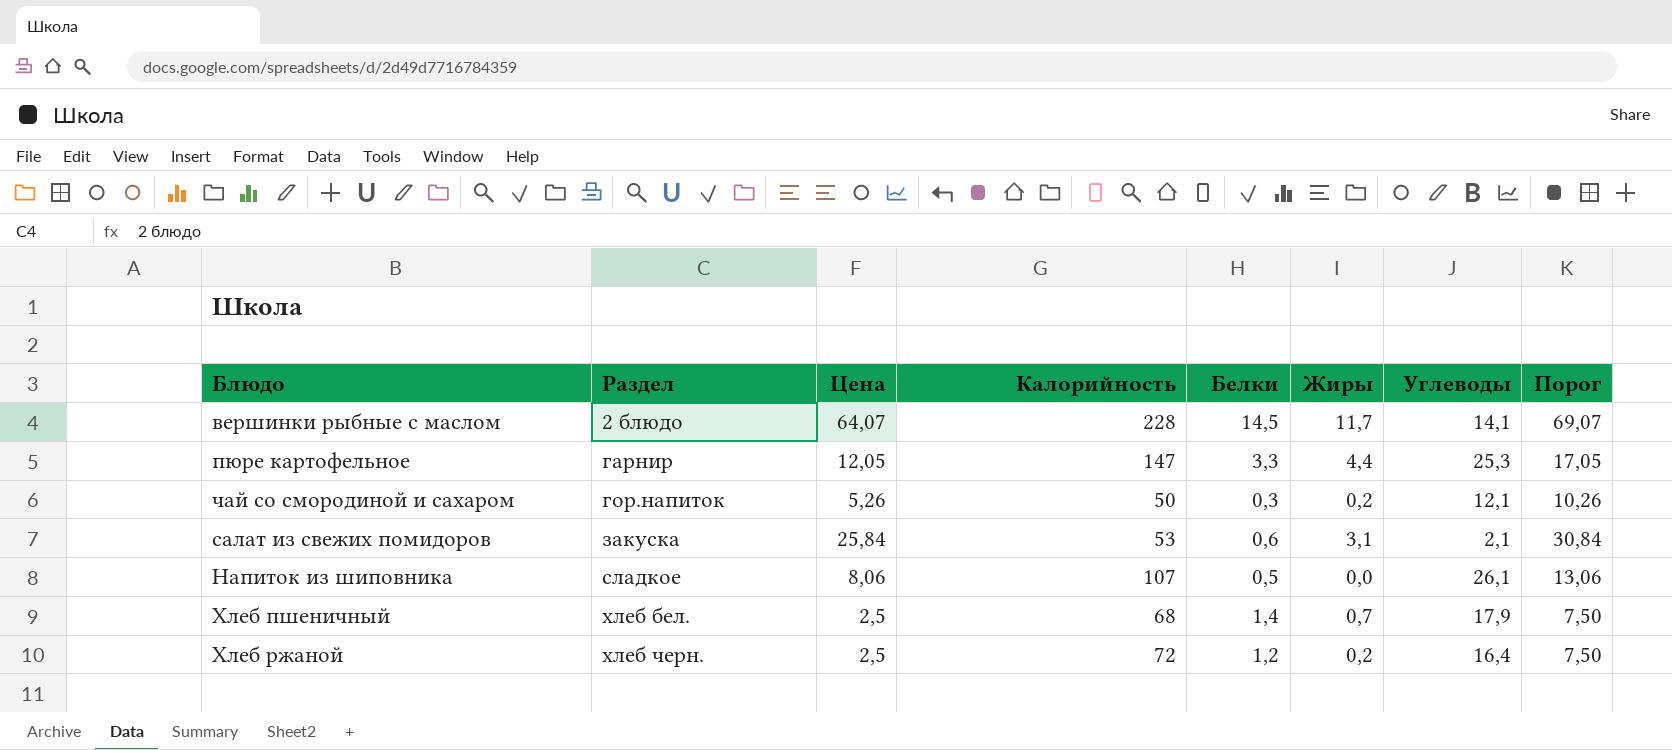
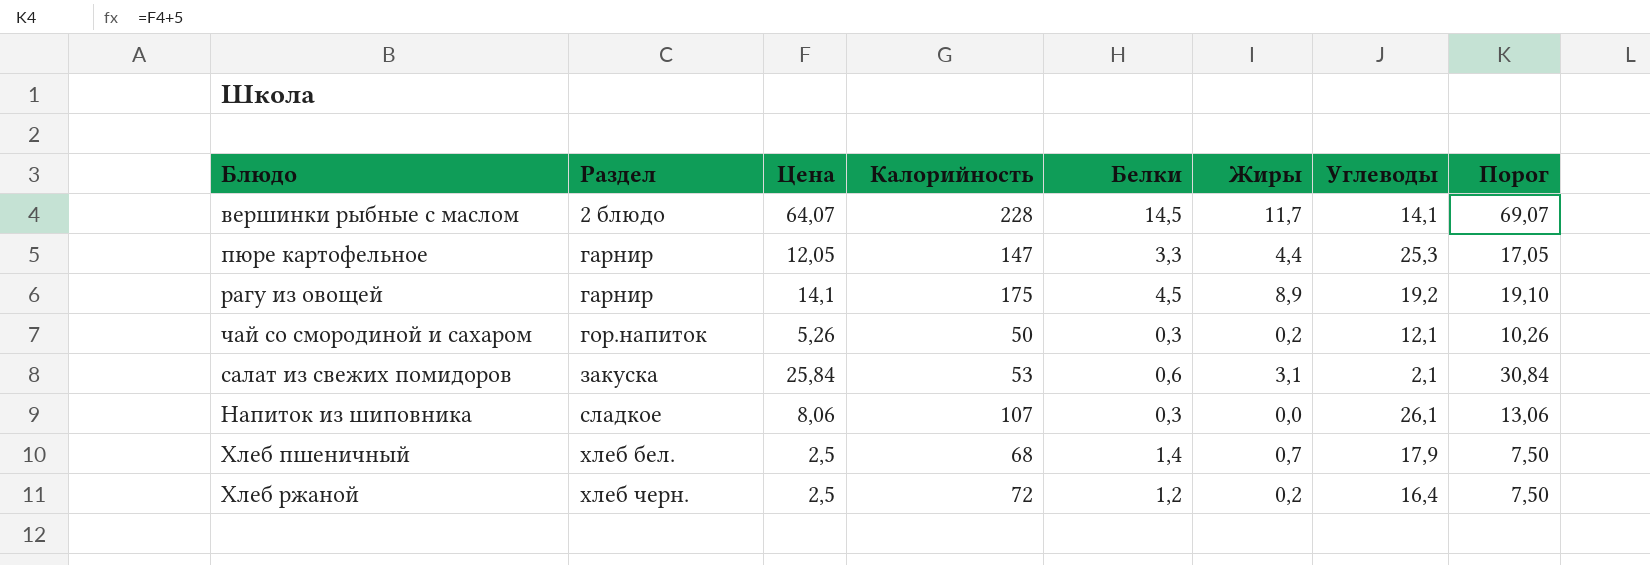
row рагу из овощей: none -> гарнир | 14,1 | 175 | 4,5 | 8,9 | 19,2 | 19,10
Напиток из шиповника | Белки: 0,5 -> 0,3

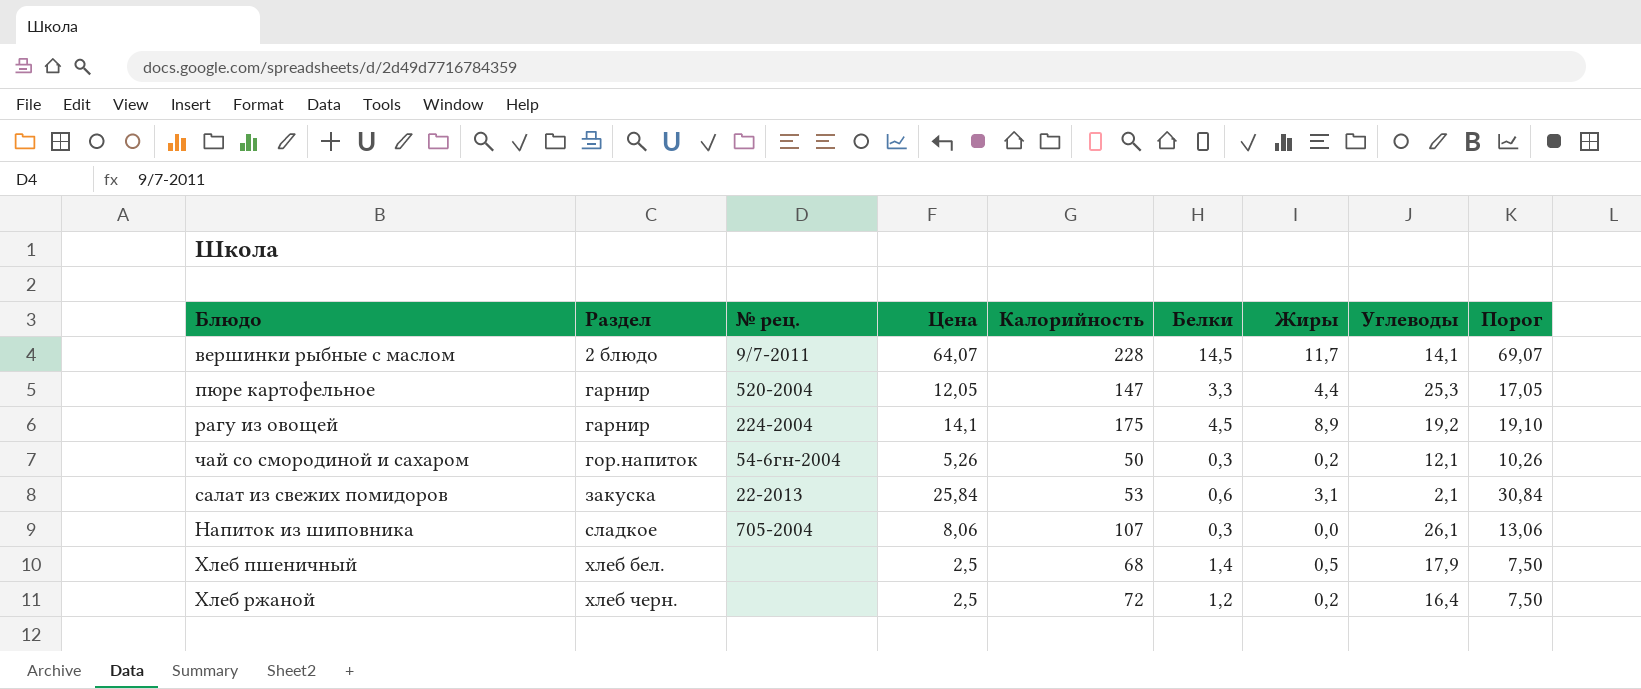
column № рец. | position: none -> 3
Хлеб пшеничный | Жиры: 0,7 -> 0,5

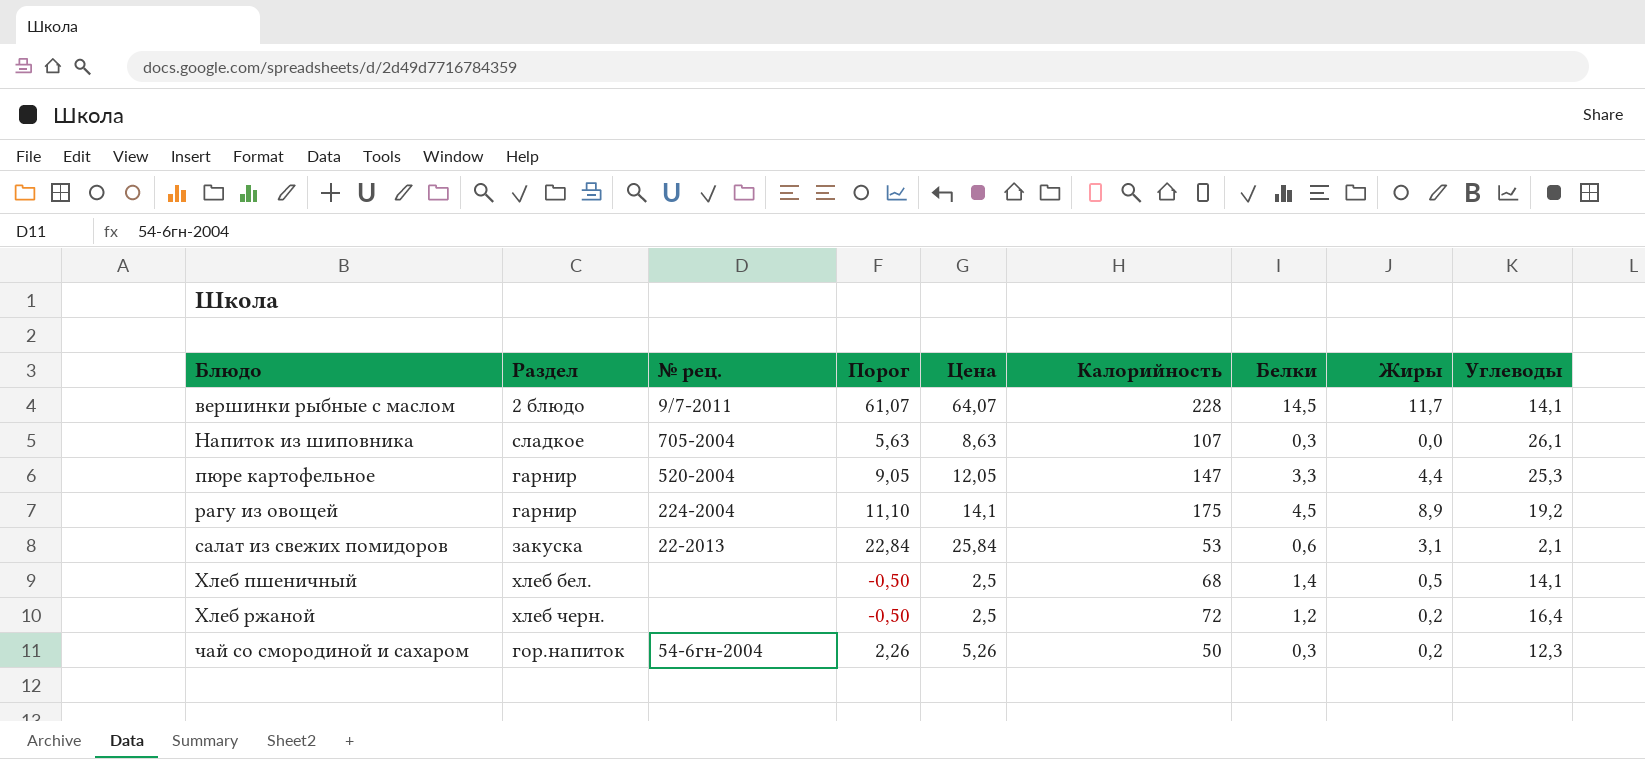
row order: Раздел ascending -> Блюдо ascending
column Порог | formula: [Цена] + 5 -> [Цена] - 3
column Порог | position: 9 -> 4
Напиток из шиповника | Цена: 8,06 -> 8,63
Хлеб пшеничный | Углеводы: 17,9 -> 14,1
чай со смородиной и сахаром | Углеводы: 12,1 -> 12,3

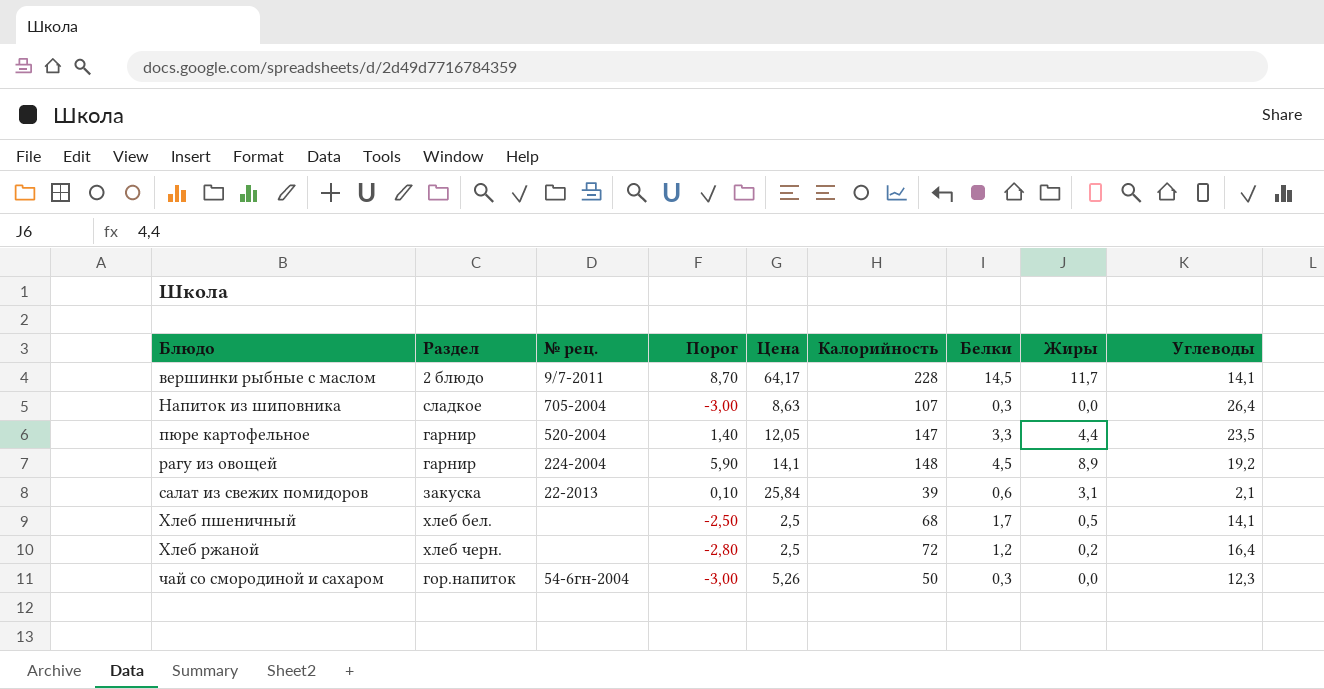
column Порог | formula: [Цена] - 3 -> [Жиры] - 3
вершинки рыбные с маслом | Цена: 64,07 -> 64,17
Напиток из шиповника | Углеводы: 26,1 -> 26,4
пюре картофельное | Углеводы: 25,3 -> 23,5
рагу из овощей | Калорийность: 175 -> 148
салат из свежих помидоров | Калорийность: 53 -> 39
Хлеб пшеничный | Белки: 1,4 -> 1,7
чай со смородиной и сахаром | Жиры: 0,2 -> 0,0

